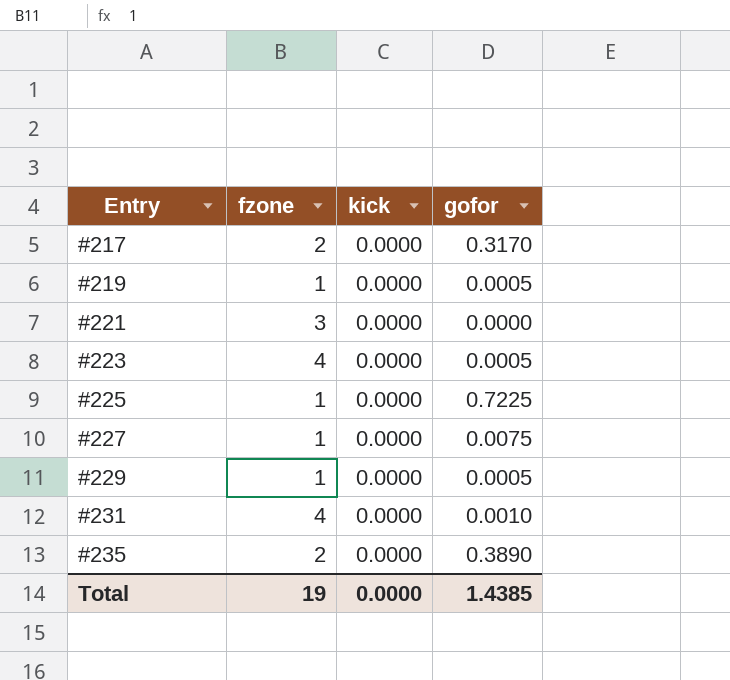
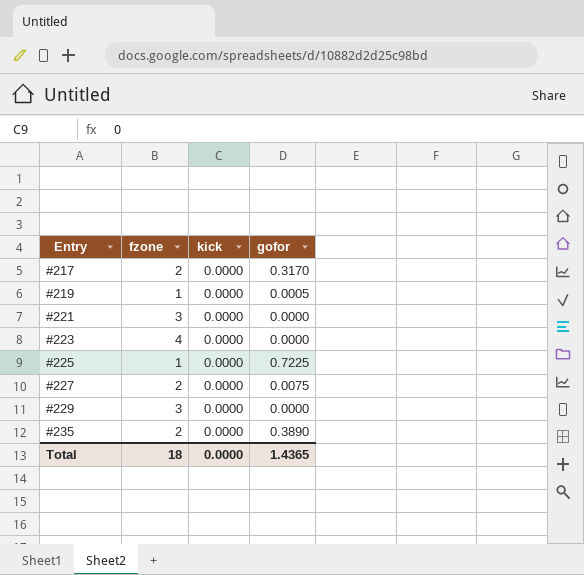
row #231: 4 | 0.0000 | 0.0010 -> none
#223 | gofor: 0.0005 -> 0.0000
#227 | fzone: 1 -> 2
#229 | fzone: 1 -> 3
#229 | gofor: 0.0005 -> 0.0000
Total | fzone: 19 -> 18
Total | gofor: 1.4385 -> 1.4365

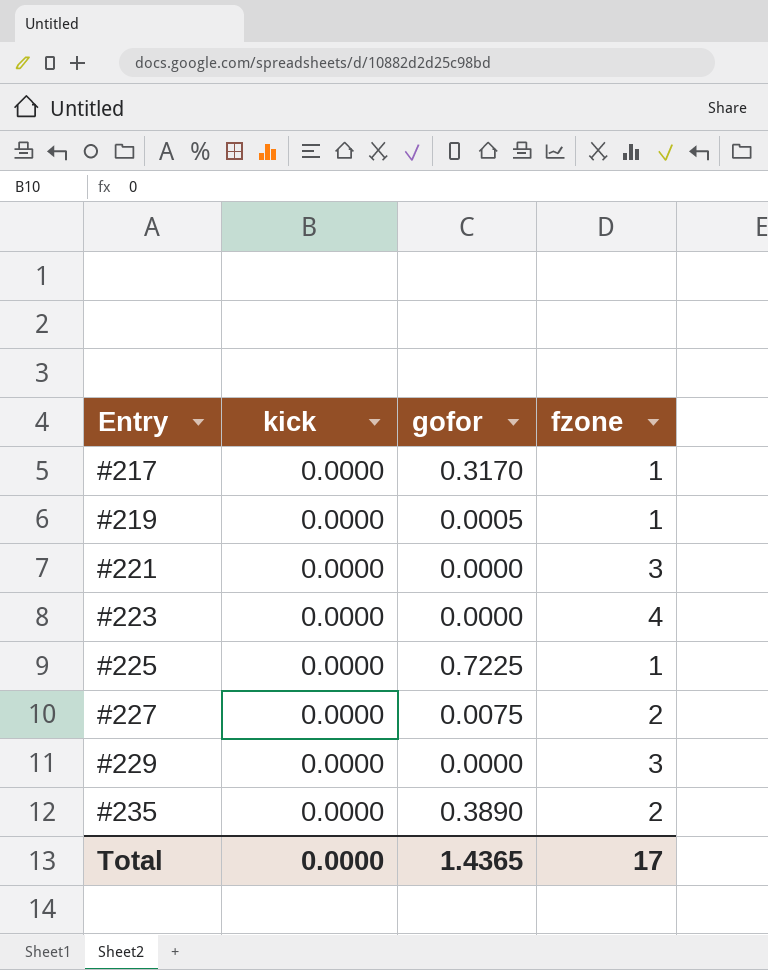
column fzone | position: 2 -> 4
#217 | fzone: 2 -> 1
Total | fzone: 18 -> 17

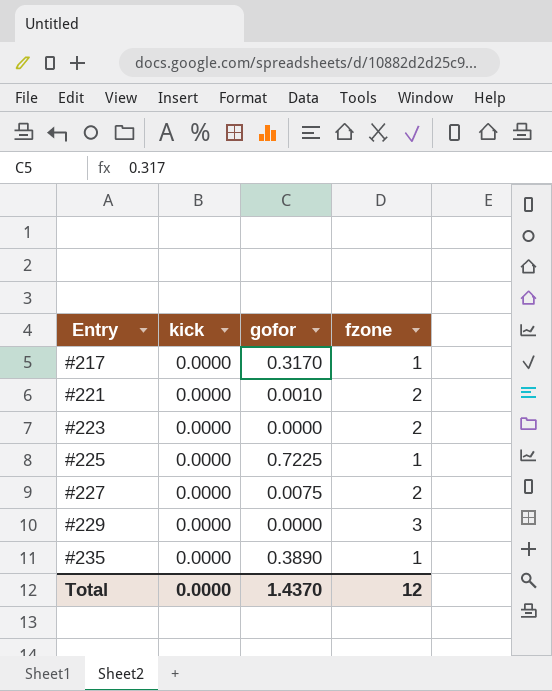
row #219: 0.0000 | 0.0005 | 1 -> none
#221 | gofor: 0.0000 -> 0.0010
#221 | fzone: 3 -> 2
#223 | fzone: 4 -> 2
#235 | fzone: 2 -> 1
Total | gofor: 1.4365 -> 1.4370
Total | fzone: 17 -> 12

